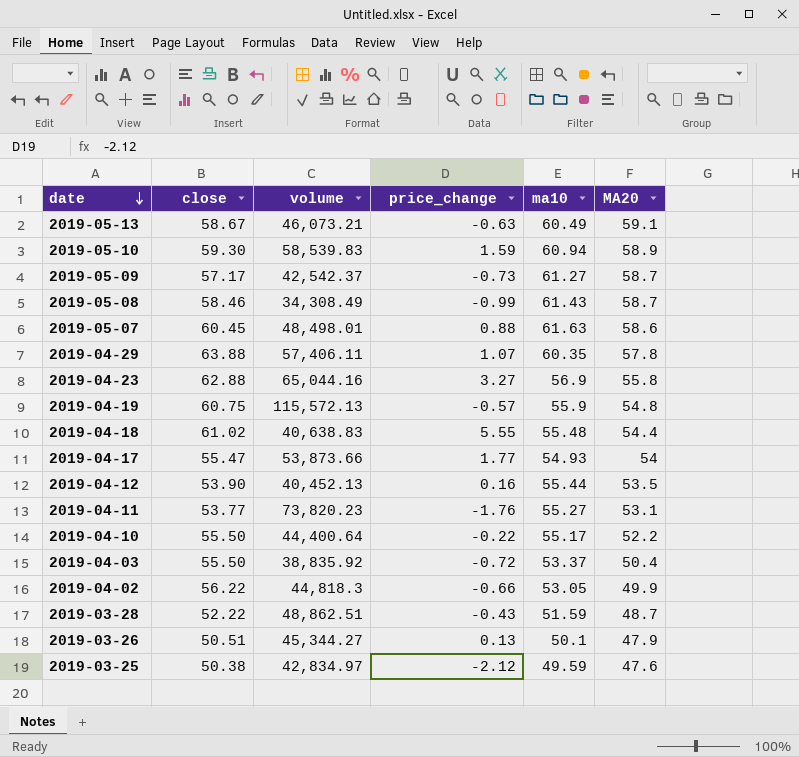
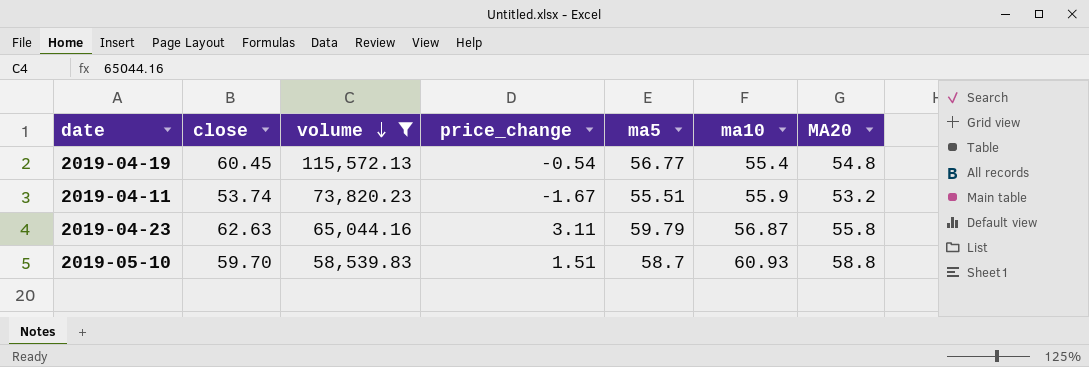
filter: none -> volume >= 58,539.83
row order: date descending -> volume descending
column ma5 | position: none -> 5
2019-04-19 | close: 60.75 -> 60.45
2019-04-19 | price_change: -0.57 -> -0.54
2019-04-19 | ma10: 55.9 -> 55.4
2019-04-11 | close: 53.77 -> 53.74
2019-04-11 | price_change: -1.76 -> -1.67
2019-04-11 | ma10: 55.27 -> 55.9
2019-04-11 | MA20: 53.1 -> 53.2
2019-04-23 | close: 62.88 -> 62.63
2019-04-23 | price_change: 3.27 -> 3.11
2019-04-23 | ma10: 56.9 -> 56.87
2019-05-10 | close: 59.30 -> 59.70
2019-05-10 | price_change: 1.59 -> 1.51
2019-05-10 | ma10: 60.94 -> 60.93
2019-05-10 | MA20: 58.9 -> 58.8

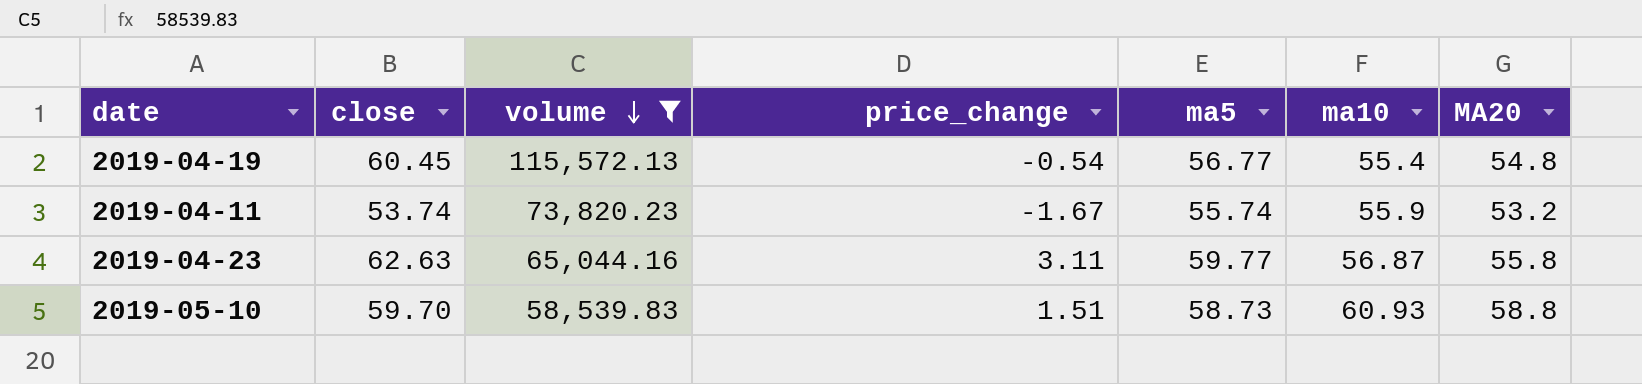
2019-04-11 | ma5: 55.51 -> 55.74
2019-04-23 | ma5: 59.79 -> 59.77
2019-05-10 | ma5: 58.7 -> 58.73

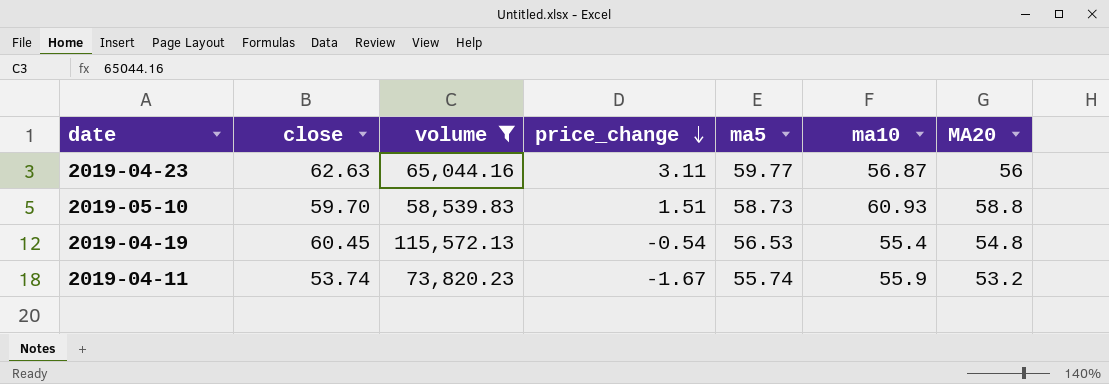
row order: volume descending -> price_change descending
2019-04-23 | MA20: 55.8 -> 56
2019-04-19 | ma5: 56.77 -> 56.53

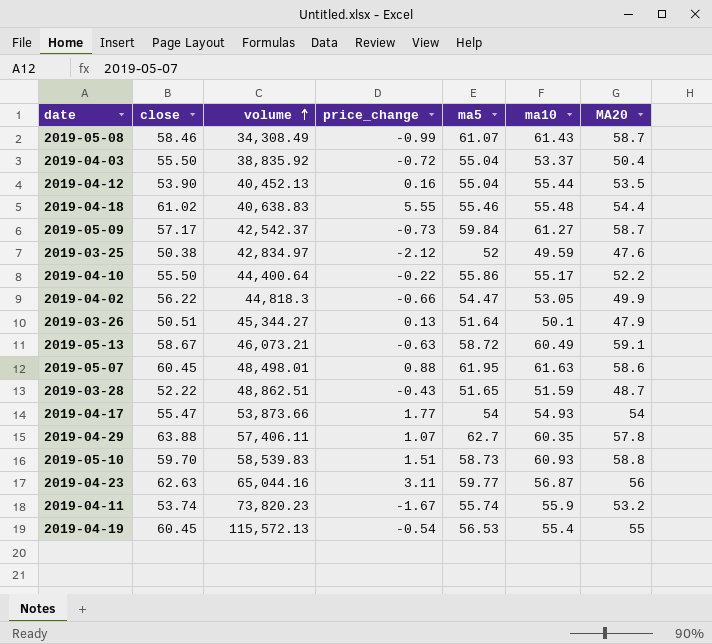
filter: volume >= 58,539.83 -> none
row order: price_change descending -> volume ascending
2019-04-19 | MA20: 54.8 -> 55

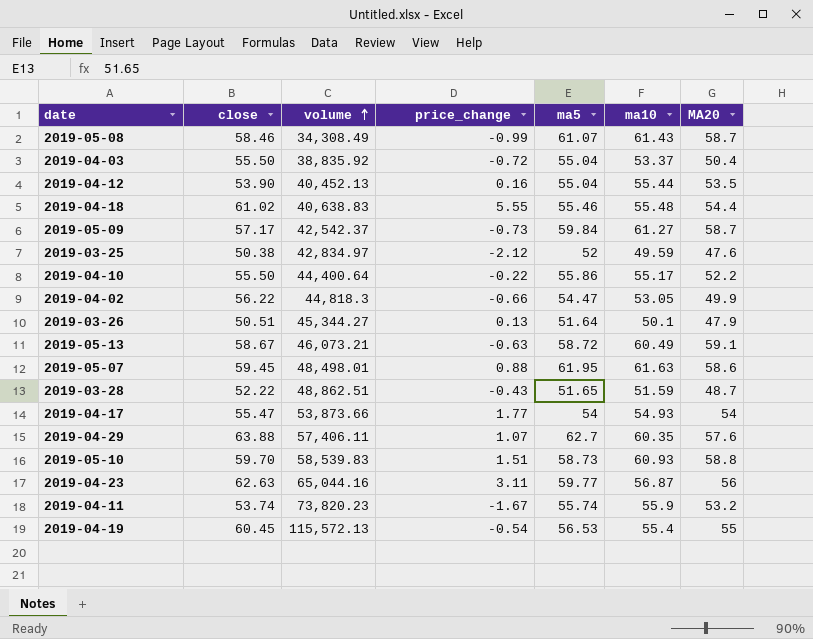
2019-05-07 | close: 60.45 -> 59.45
2019-04-29 | MA20: 57.8 -> 57.6

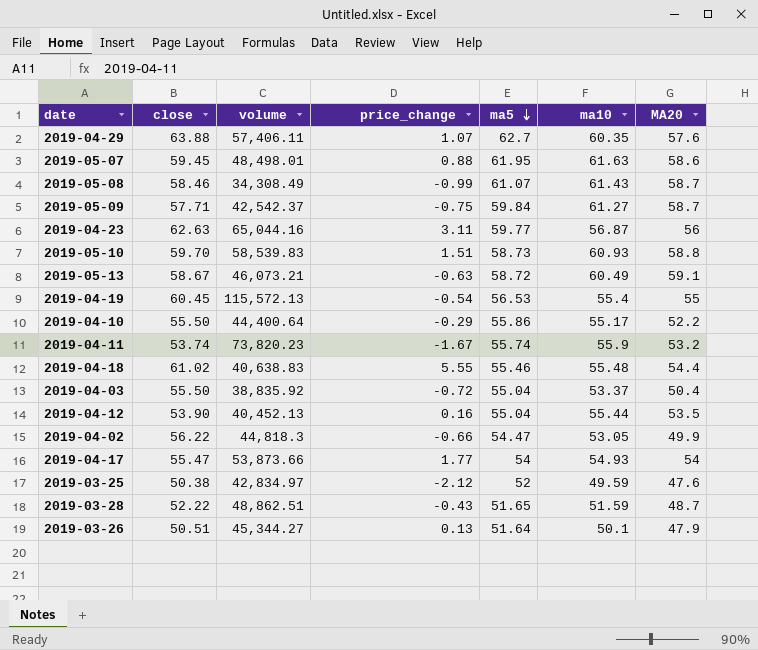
row order: volume ascending -> ma5 descending
2019-05-09 | close: 57.17 -> 57.71
2019-05-09 | price_change: -0.73 -> -0.75
2019-04-10 | price_change: -0.22 -> -0.29

